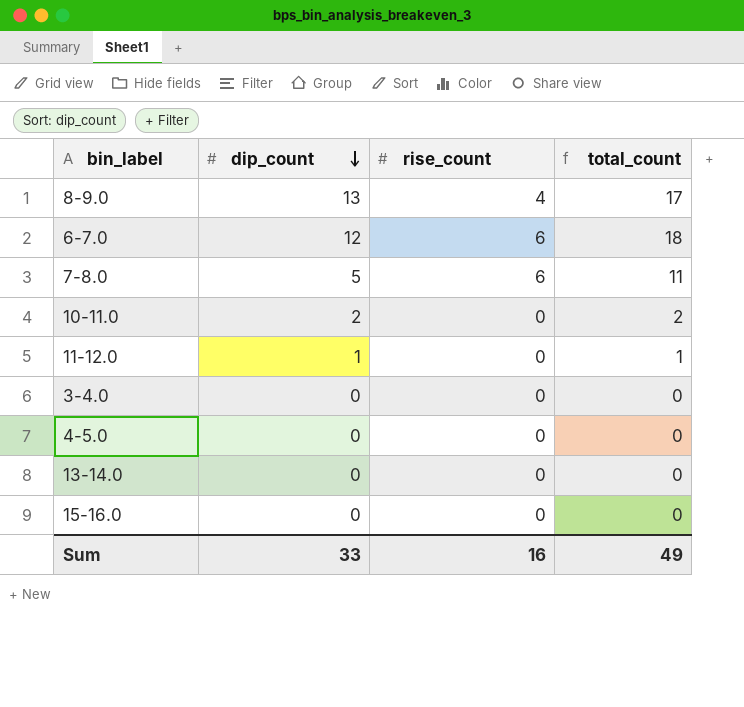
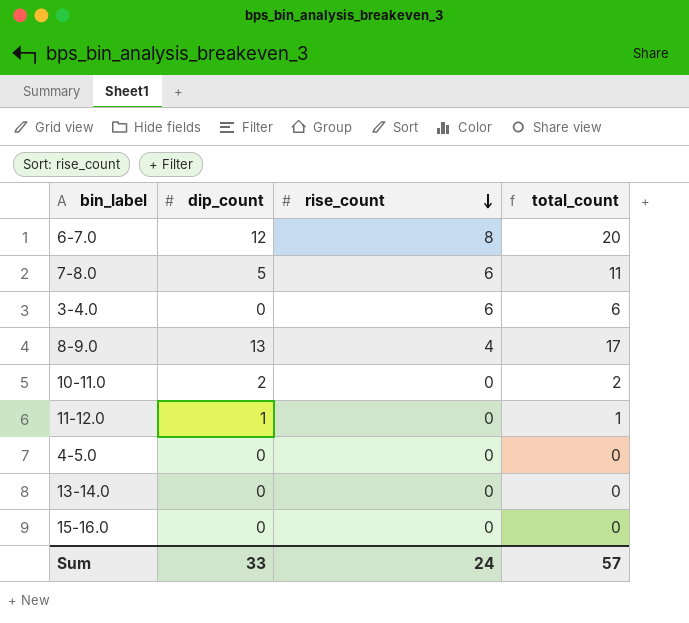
row order: dip_count descending -> rise_count descending
6-7.0 | rise_count: 6 -> 8
6-7.0 | total_count: 18 -> 20
3-4.0 | rise_count: 0 -> 6
3-4.0 | total_count: 0 -> 6
Sum | rise_count: 16 -> 24
Sum | total_count: 49 -> 57

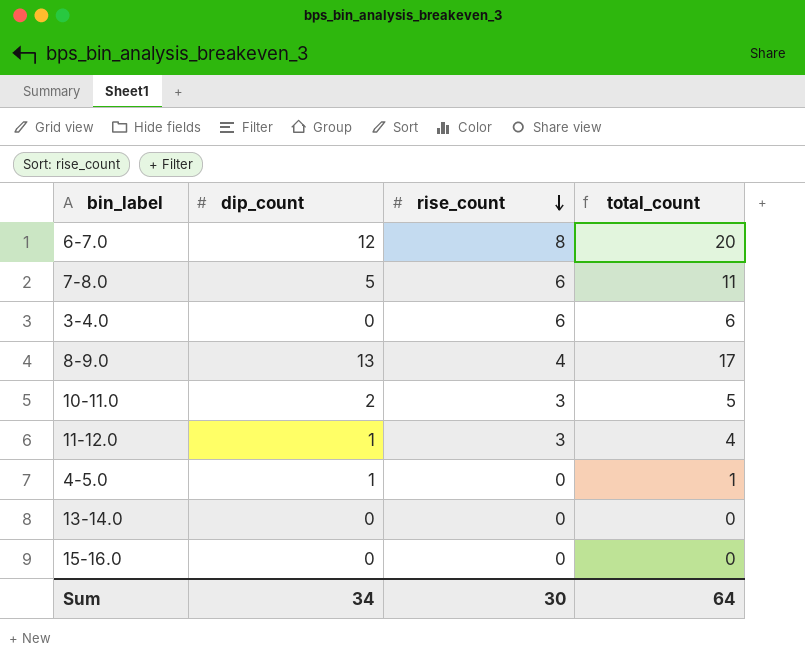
10-11.0 | rise_count: 0 -> 3
10-11.0 | total_count: 2 -> 5
11-12.0 | rise_count: 0 -> 3
11-12.0 | total_count: 1 -> 4
4-5.0 | dip_count: 0 -> 1
4-5.0 | total_count: 0 -> 1
Sum | dip_count: 33 -> 34
Sum | rise_count: 24 -> 30
Sum | total_count: 57 -> 64

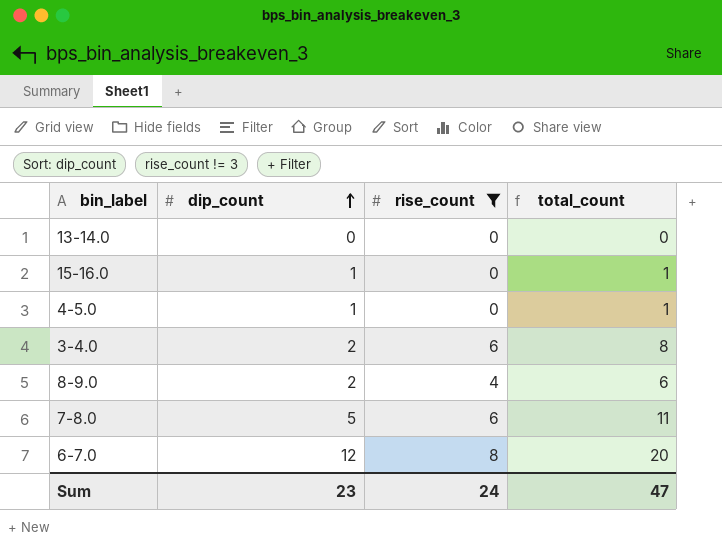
filter: none -> rise_count != 3
row order: rise_count descending -> dip_count ascending
15-16.0 | dip_count: 0 -> 1
15-16.0 | total_count: 0 -> 1
3-4.0 | dip_count: 0 -> 2
3-4.0 | total_count: 6 -> 8
8-9.0 | dip_count: 13 -> 2
8-9.0 | total_count: 17 -> 6
Sum | dip_count: 34 -> 23
Sum | rise_count: 30 -> 24
Sum | total_count: 64 -> 47

